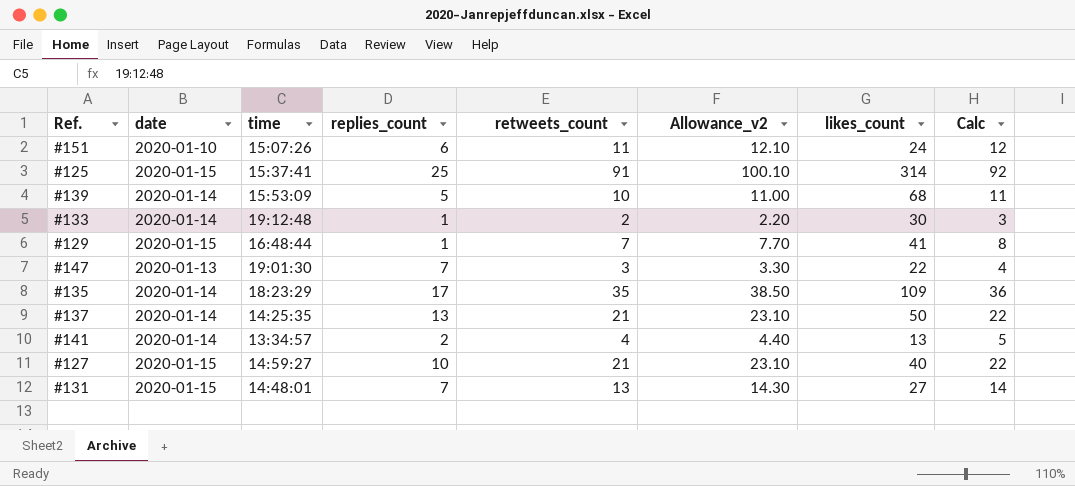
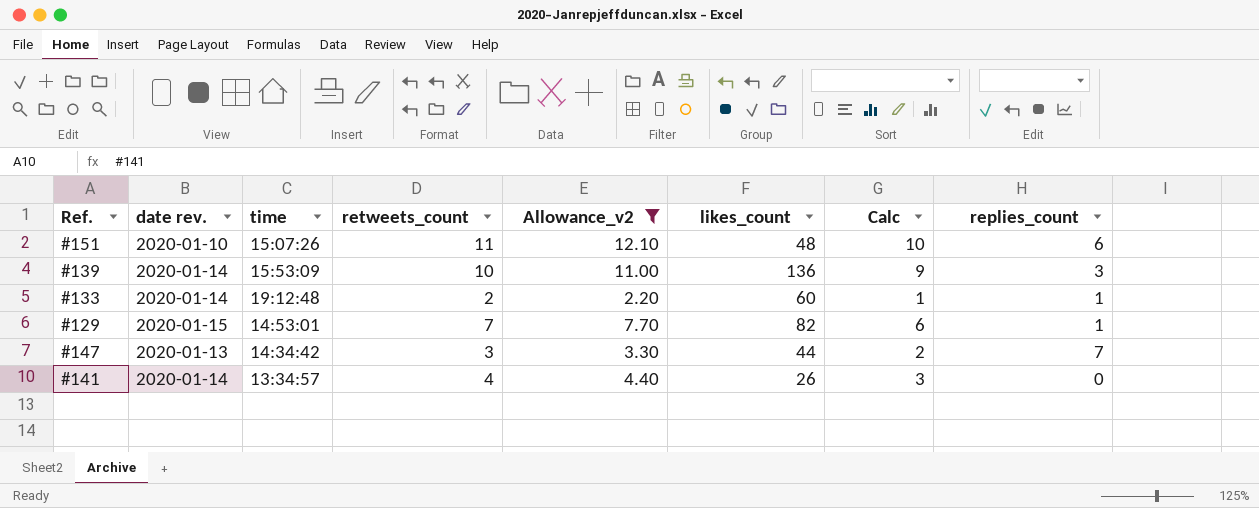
filter: none -> Allowance_v2 <= 12.10
column name: date -> date rev.
column Calc | formula: [retweets_count] + 1 -> [retweets_count] - 1
column replies_count | position: 4 -> 8
#151 | likes_count: 24 -> 48
#139 | likes_count: 68 -> 136
#139 | replies_count: 5 -> 3
#133 | likes_count: 30 -> 60
#129 | time: 16:48:44 -> 14:53:01
#129 | likes_count: 41 -> 82
#147 | time: 19:01:30 -> 14:34:42
#147 | likes_count: 22 -> 44
#141 | likes_count: 13 -> 26
#141 | replies_count: 2 -> 0

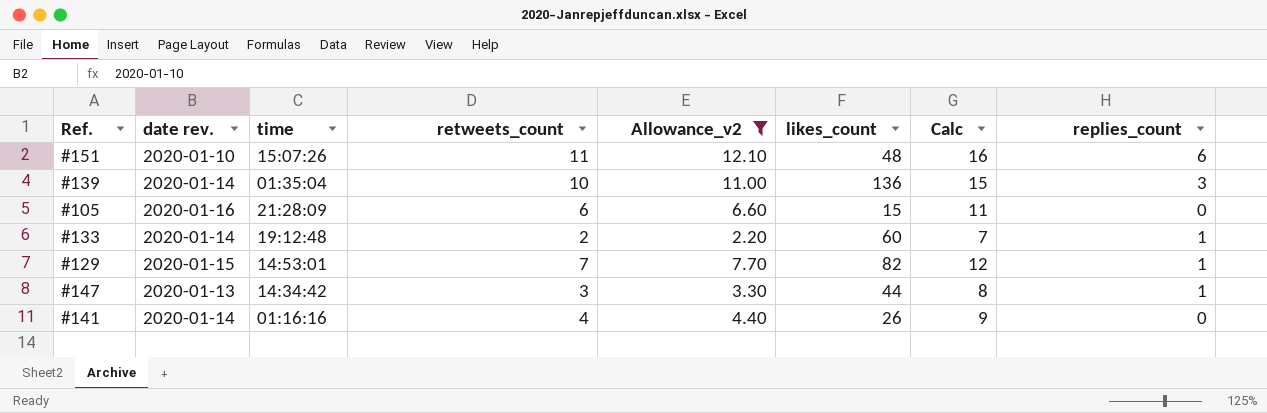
column Calc | formula: [retweets_count] - 1 -> [retweets_count] + 5
#139 | time: 15:53:09 -> 01:35:04
row #105: none -> 2020-01-16 | 21:28:09 | 6 | 6.60 | 15 | 11 | 0
#147 | replies_count: 7 -> 1
#141 | time: 13:34:57 -> 01:16:16

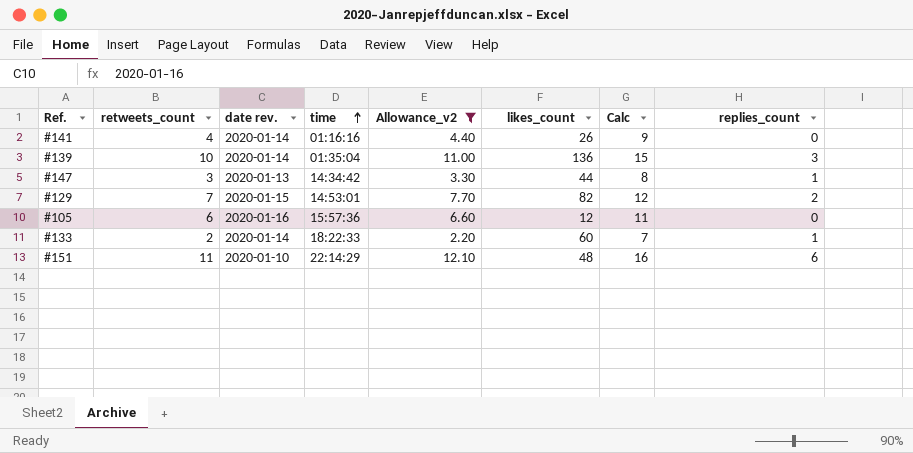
row order: none -> time ascending
column retweets_count | position: 4 -> 2
#129 | replies_count: 1 -> 2
#105 | time: 21:28:09 -> 15:57:36
#105 | likes_count: 15 -> 12
#133 | time: 19:12:48 -> 18:22:33
#151 | time: 15:07:26 -> 22:14:29

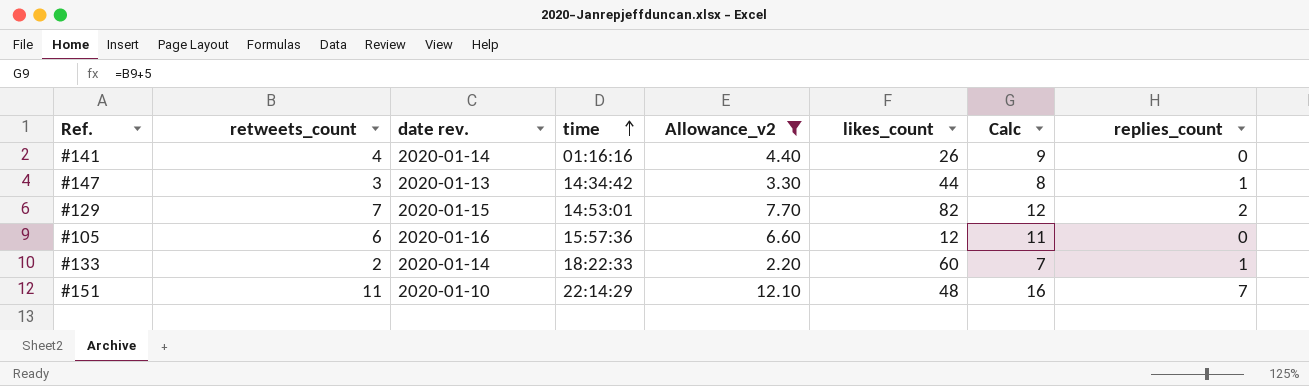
row #139: 10 | 2020-01-14 | 01:35:04 | 11.00 | 136 | 15 | 3 -> none
#151 | replies_count: 6 -> 7

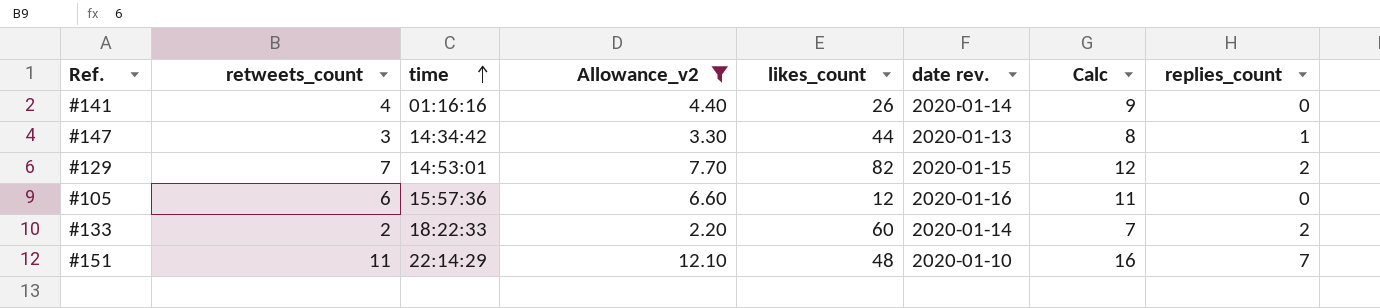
column date rev. | position: 3 -> 6
#133 | replies_count: 1 -> 2

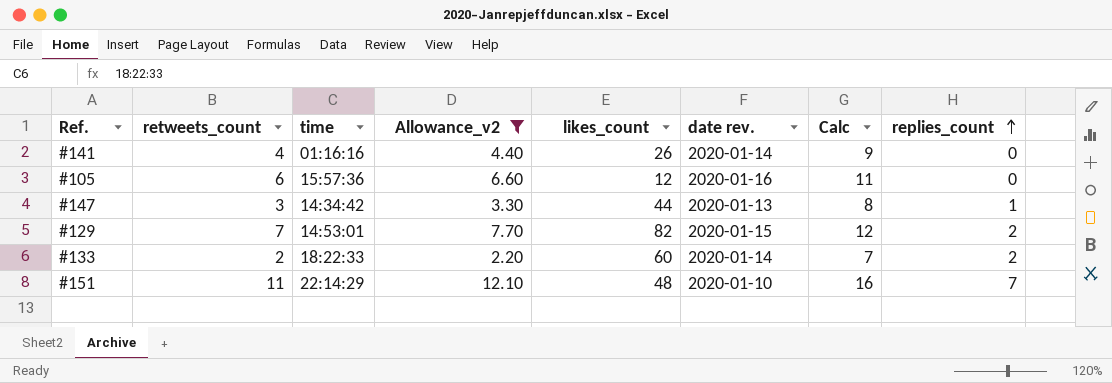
row order: time ascending -> replies_count ascending

